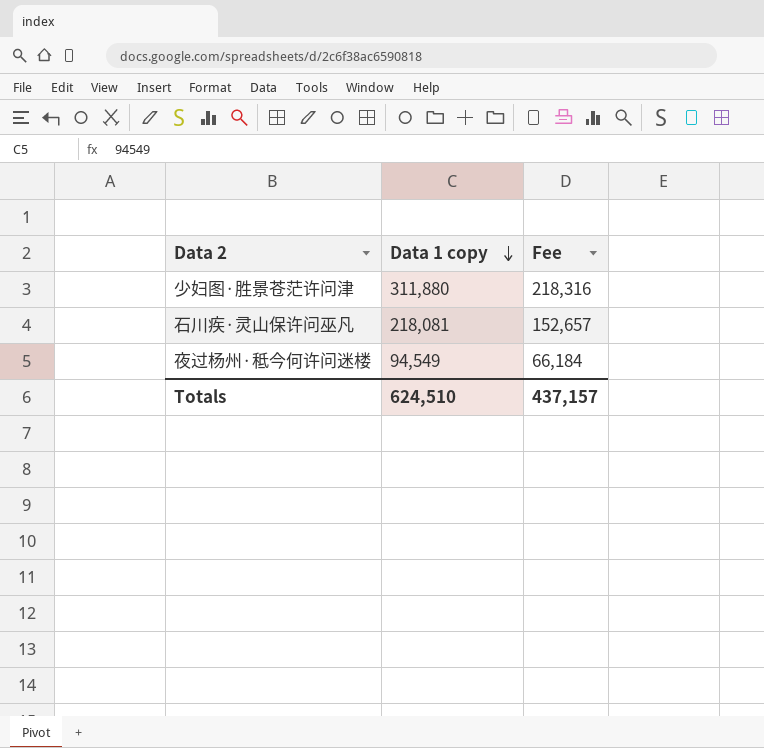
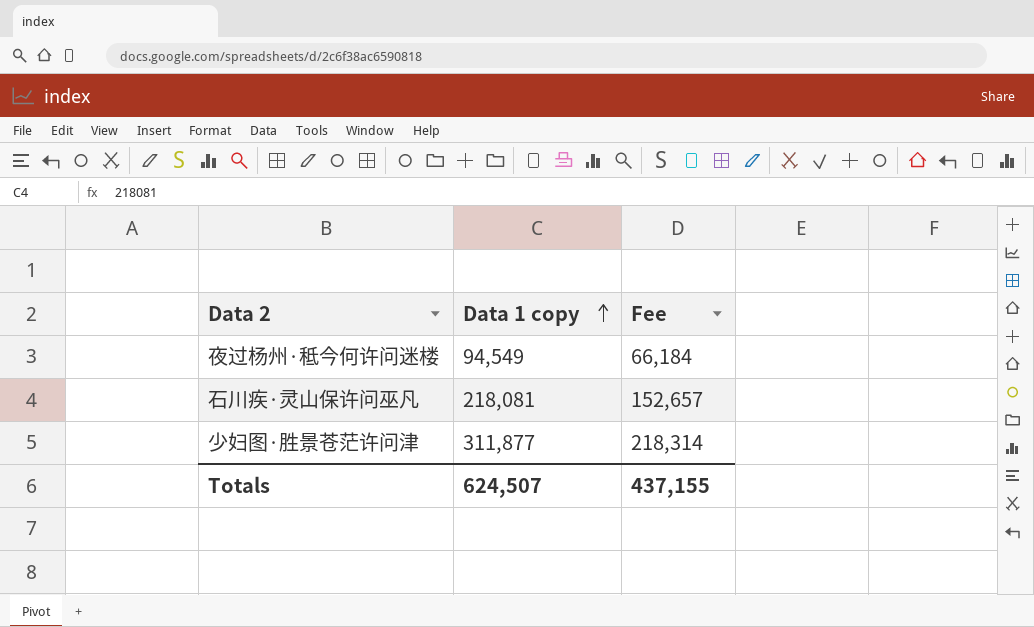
row order: Data 1 copy descending -> Data 1 copy ascending
少妇图·胜景苍茫许问津 | Data 1 copy: 311,880 -> 311,877
少妇图·胜景苍茫许问津 | Fee: 218,316 -> 218,314
Totals | Data 1 copy: 624,510 -> 624,507
Totals | Fee: 437,157 -> 437,155

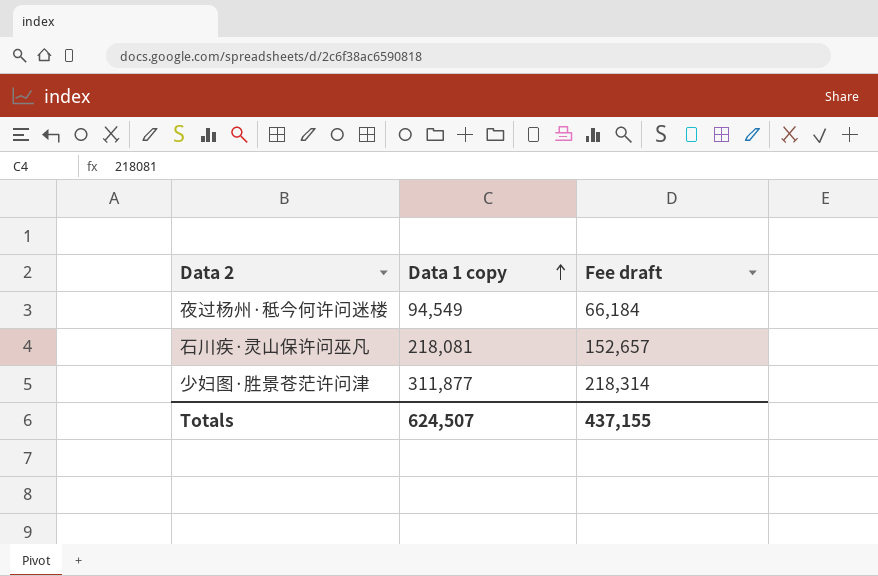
column name: Fee -> Fee draft

